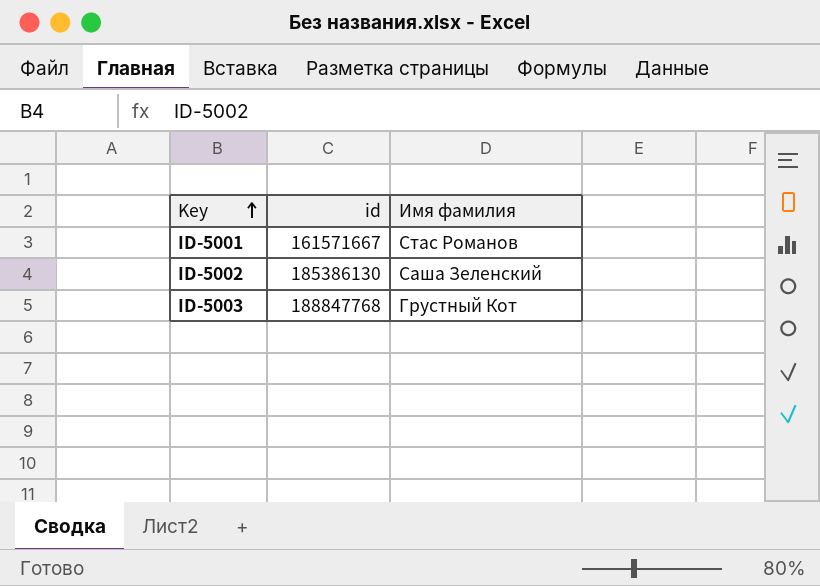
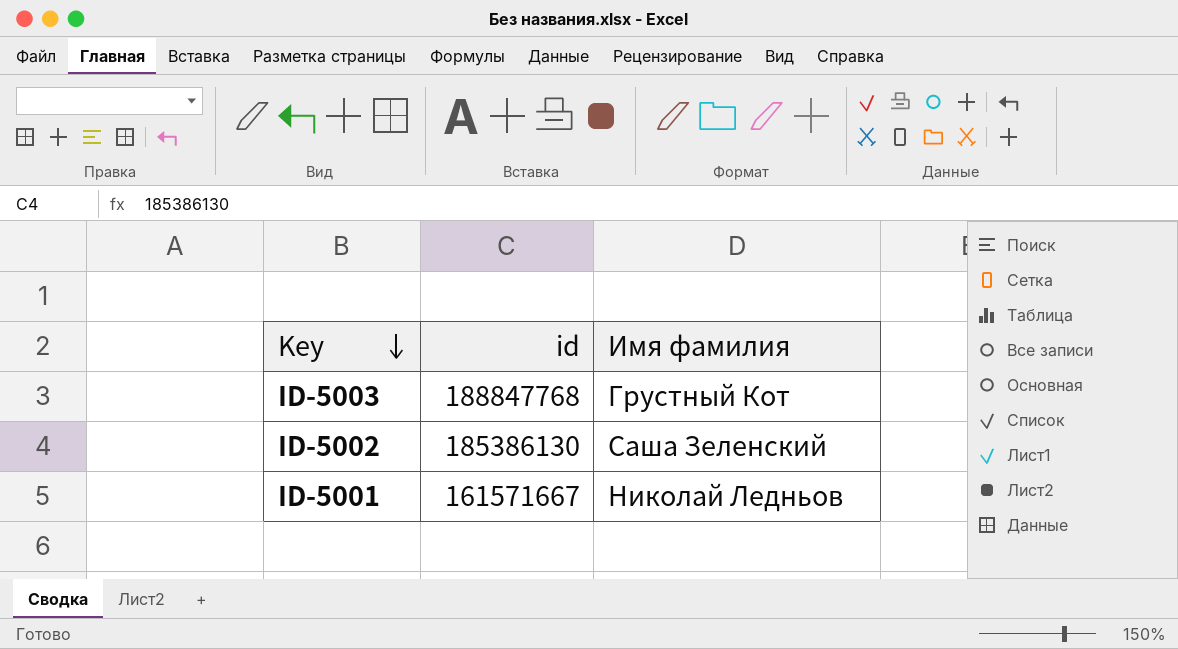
row order: Key ascending -> Key descending
ID-5001 | Имя фамилия: Стас Романов -> Николай Ледньов

